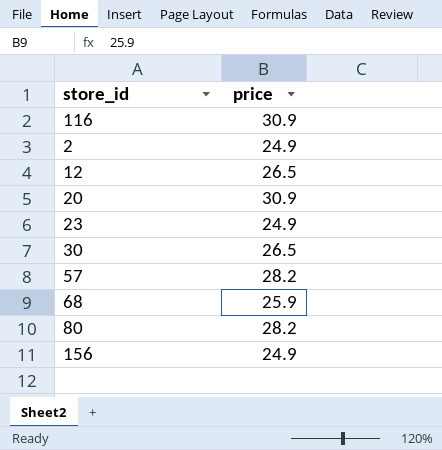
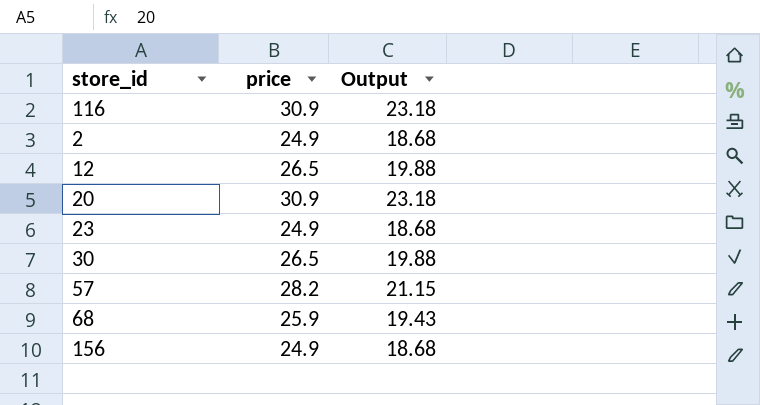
column Output | formula: none -> [price] * 0.75
row 80: 28.2 -> none

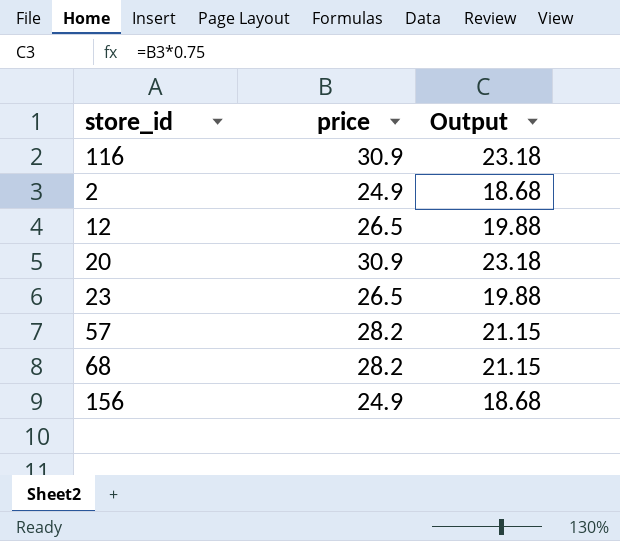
row 30: 26.5 | 19.88 -> none
23 | price: 24.9 -> 26.5
23 | Output: 18.68 -> 19.88
68 | price: 25.9 -> 28.2
68 | Output: 19.43 -> 21.15

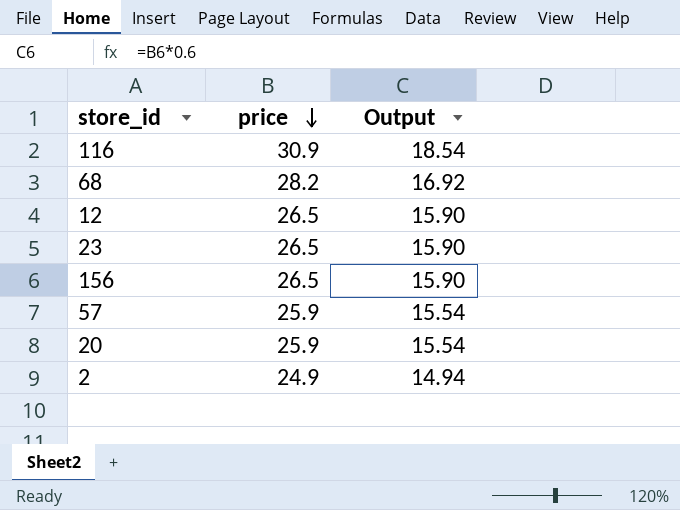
row order: none -> price descending
column Output | formula: [price] * 0.75 -> [price] * 0.6
156 | price: 24.9 -> 26.5
57 | price: 28.2 -> 25.9
20 | price: 30.9 -> 25.9

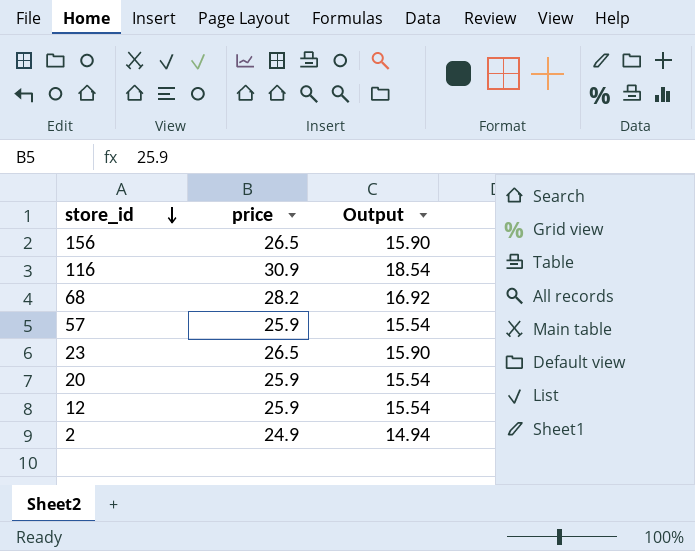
row order: price descending -> store_id descending
12 | price: 26.5 -> 25.9
12 | Output: 15.90 -> 15.54

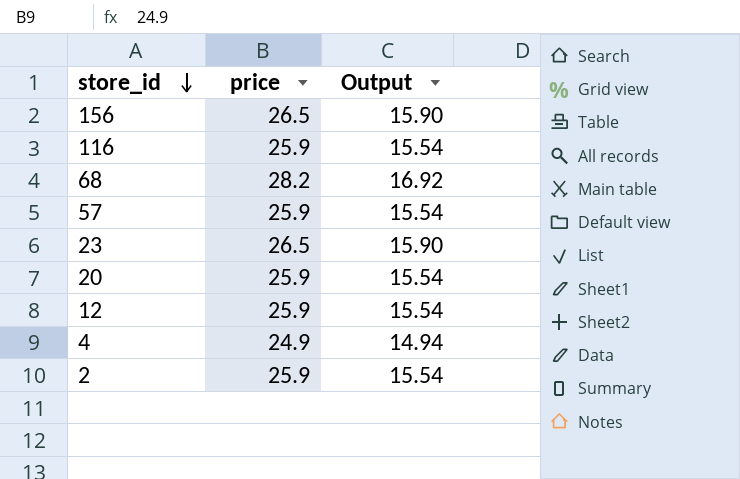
116 | price: 30.9 -> 25.9
116 | Output: 18.54 -> 15.54
row 4: none -> 24.9 | 14.94
2 | price: 24.9 -> 25.9
2 | Output: 14.94 -> 15.54

